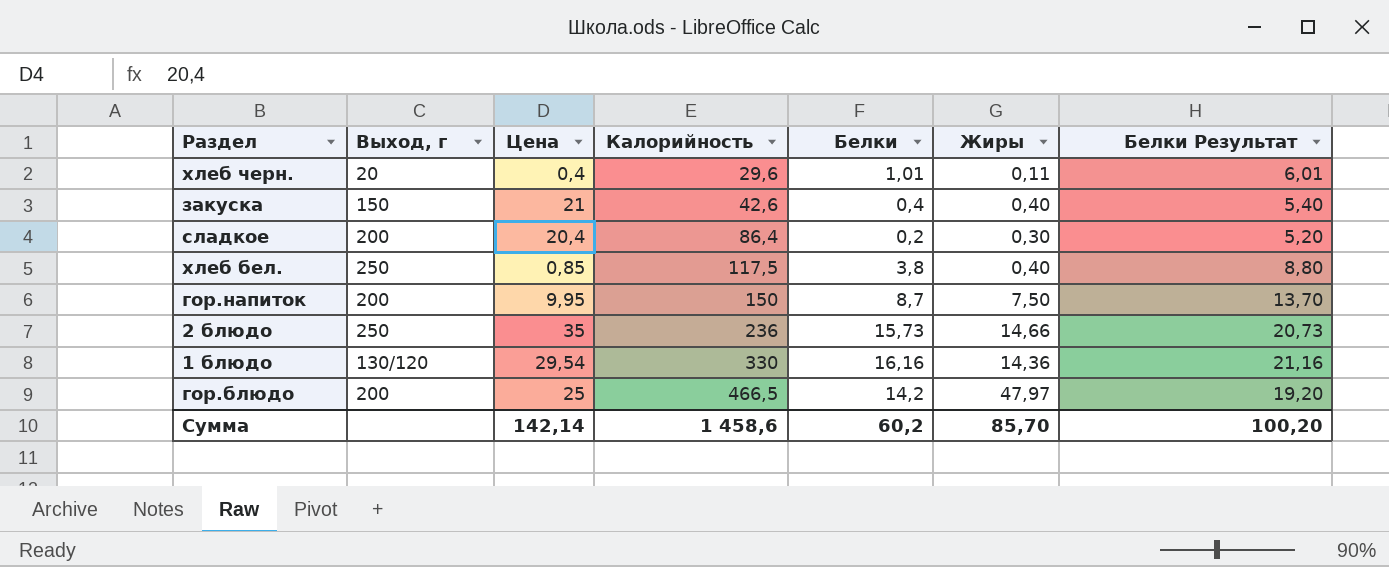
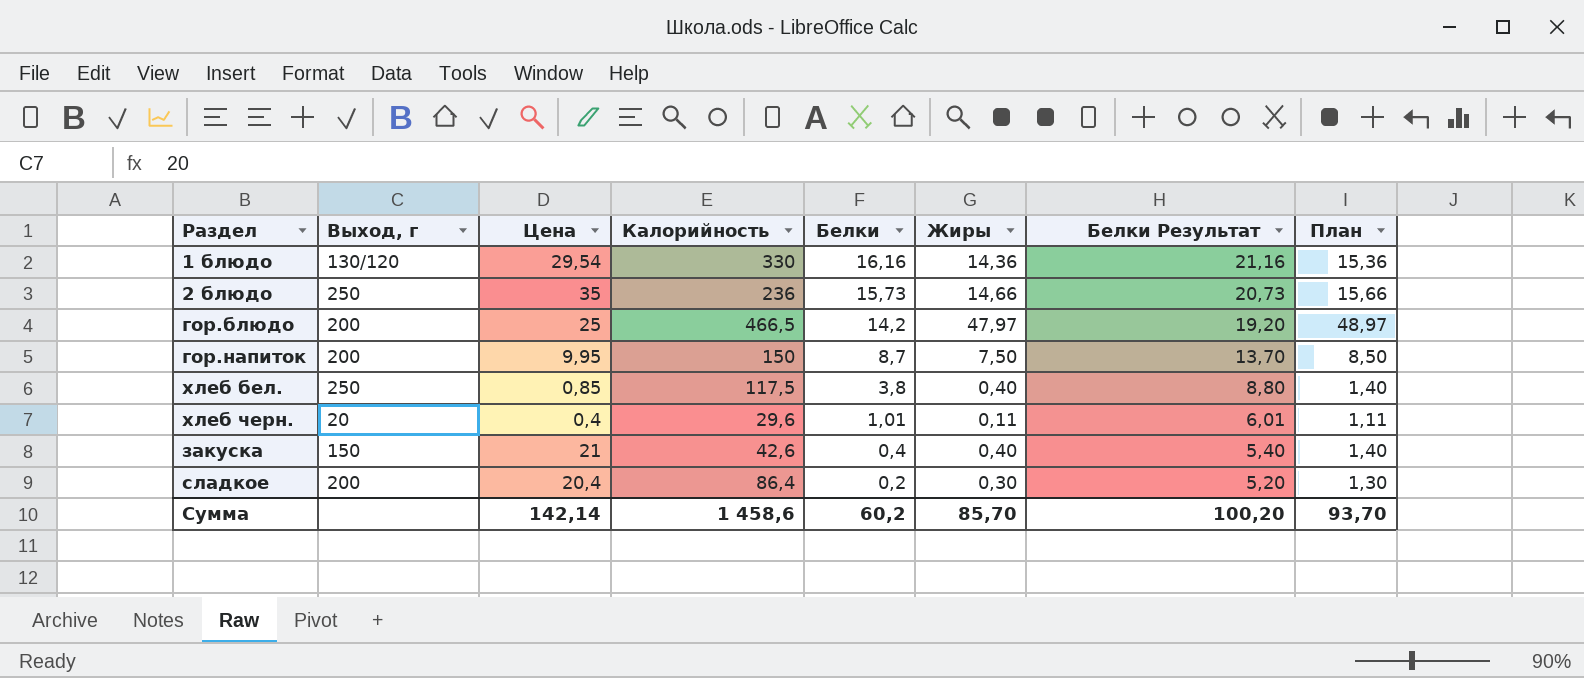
row order: Калорийность ascending -> Белки descending
column План | formula: none -> [Жиры] + 1

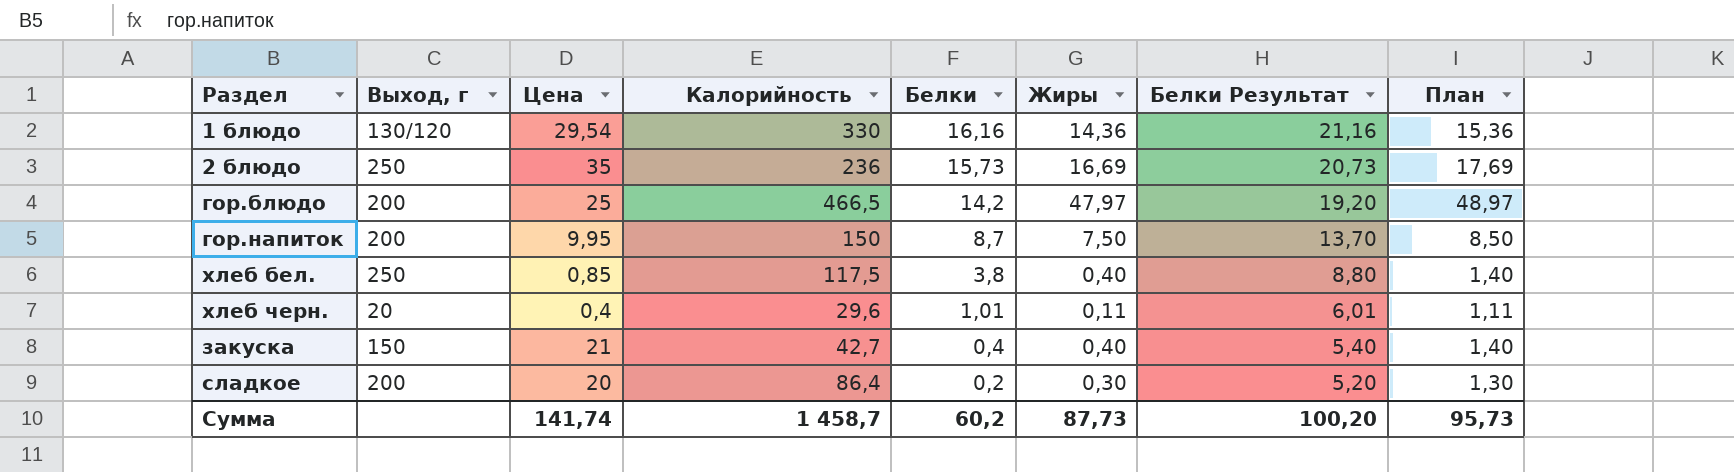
2 блюдо | Жиры: 14,66 -> 16,69
2 блюдо | План: 15,66 -> 17,69
закуска | Калорийность: 42,6 -> 42,7
сладкое | Цена: 20,4 -> 20
Сумма | Цена: 142,14 -> 141,74
Сумма | Калорийность: 1 458,6 -> 1 458,7
Сумма | Жиры: 85,70 -> 87,73
Сумма | План: 93,70 -> 95,73

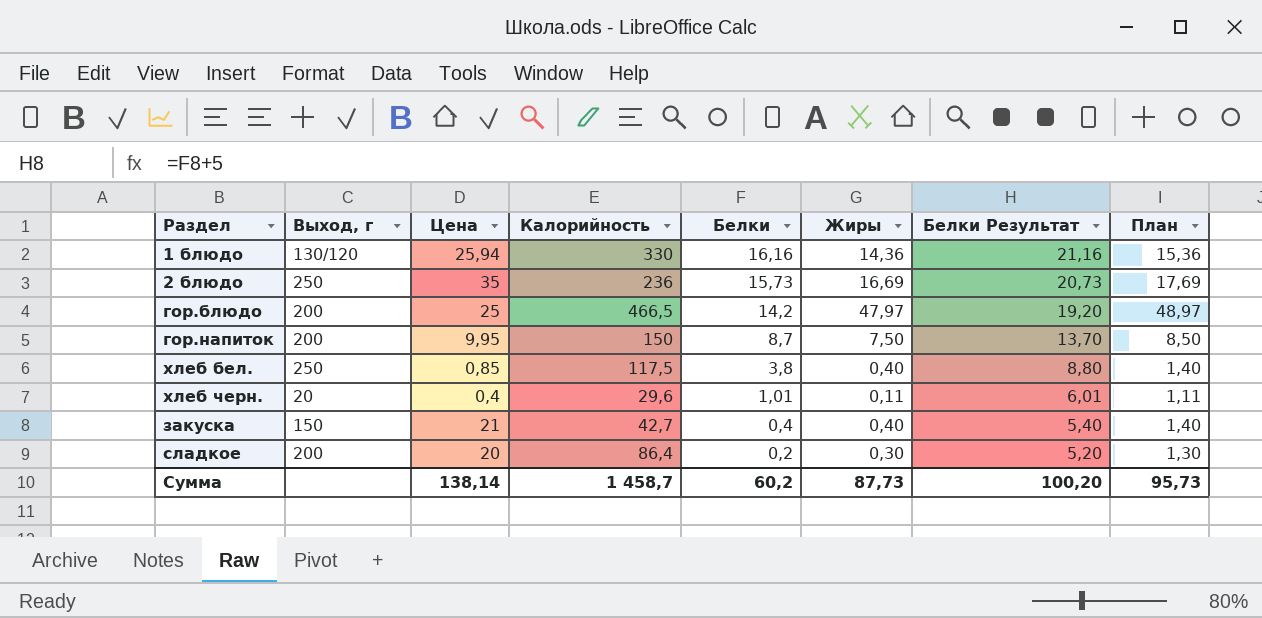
1 блюдо | Цена: 29,54 -> 25,94
Сумма | Цена: 141,74 -> 138,14

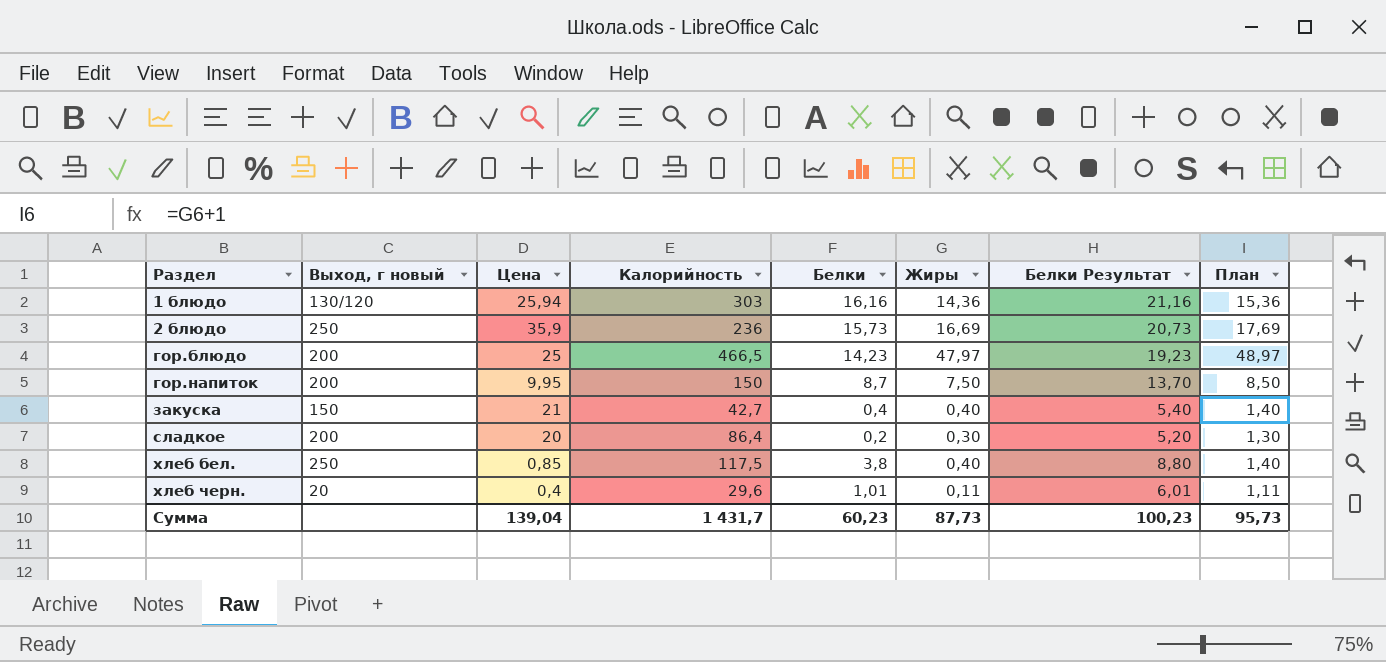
row order: Белки descending -> Раздел ascending
column name: Выход, г -> Выход, г новый
1 блюдо | Калорийность: 330 -> 303
2 блюдо | Цена: 35 -> 35,9
гор.блюдо | Белки: 14,2 -> 14,23
гор.блюдо | Белки Результат: 19,20 -> 19,23
Сумма | Цена: 138,14 -> 139,04
Сумма | Калорийность: 1 458,7 -> 1 431,7
Сумма | Белки: 60,2 -> 60,23
Сумма | Белки Результат: 100,20 -> 100,23

